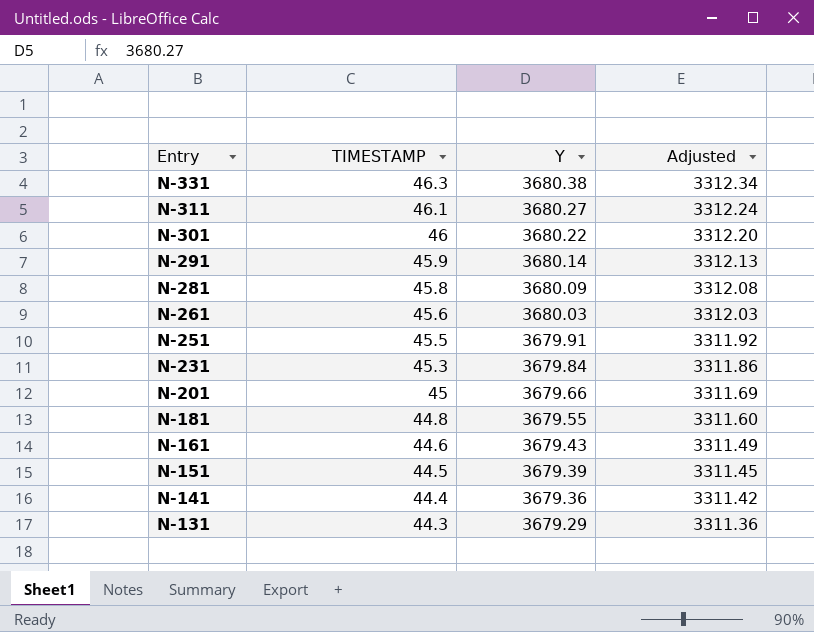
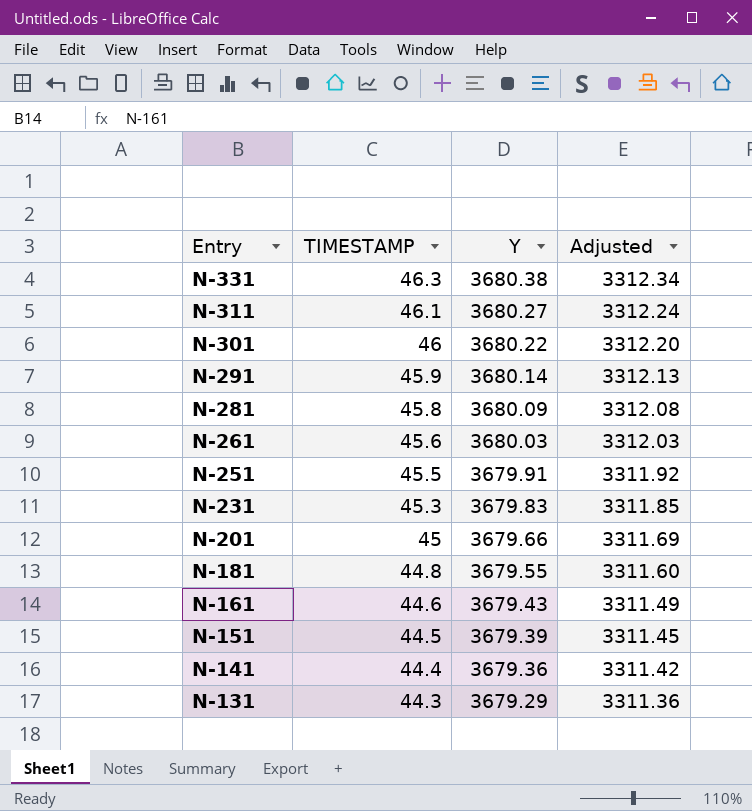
N-231 | Y: 3679.84 -> 3679.83
N-231 | Adjusted: 3311.86 -> 3311.85

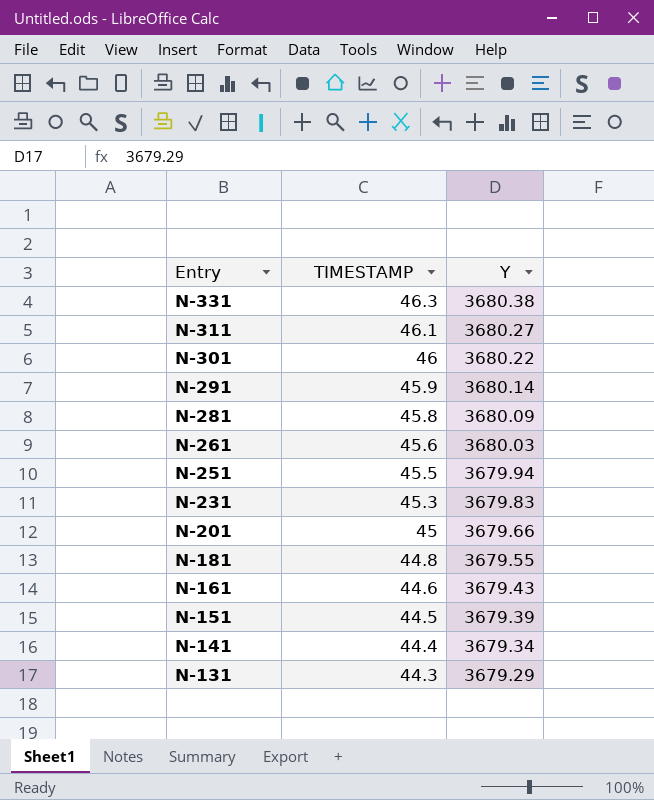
column Adjusted | formula: [Y] * 0.9 -> none
N-251 | Y: 3679.91 -> 3679.94
N-141 | Y: 3679.36 -> 3679.34

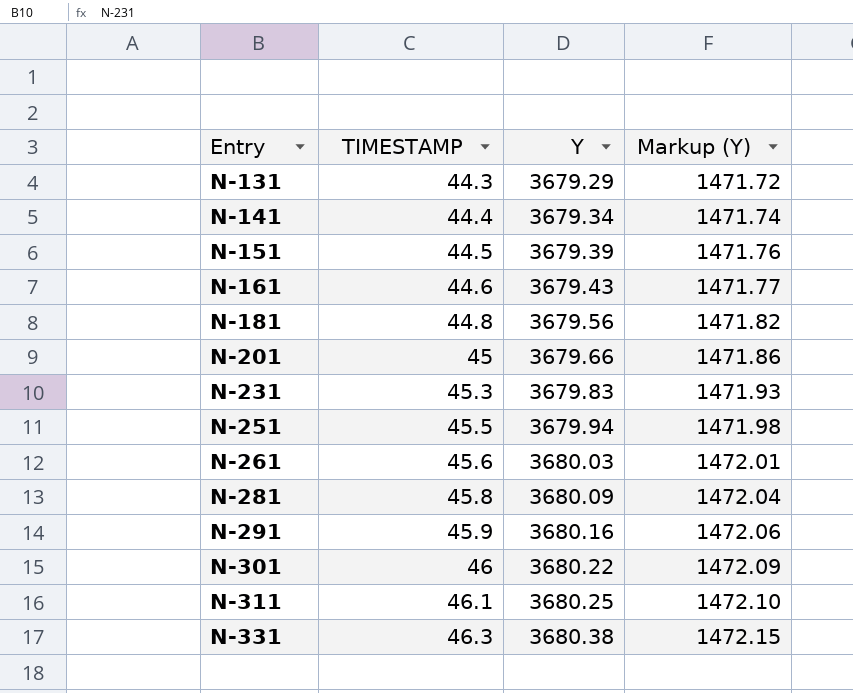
row order: Entry descending -> Entry ascending
column Markup (Y) | formula: none -> [Y] * 0.4
N-181 | Y: 3679.55 -> 3679.56
N-291 | Y: 3680.14 -> 3680.16
N-311 | Y: 3680.27 -> 3680.25

